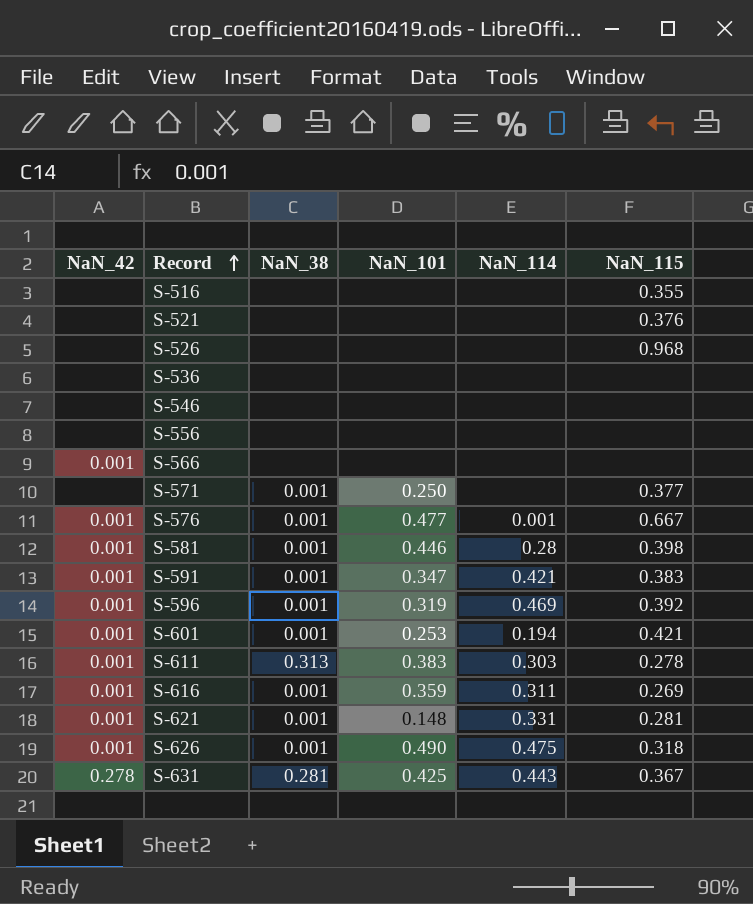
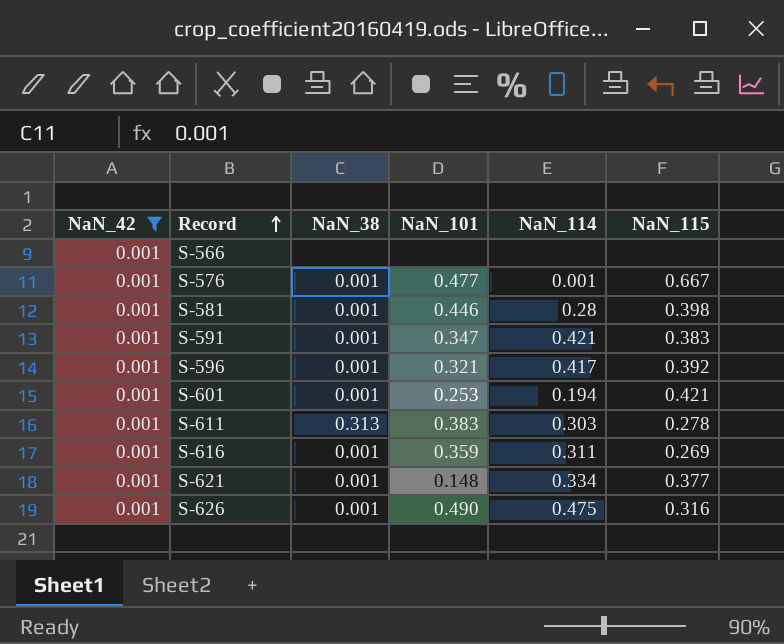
filter: none -> NaN_42 = 0.001
S-596 | NaN_101: 0.319 -> 0.321
S-596 | NaN_114: 0.469 -> 0.417
S-621 | NaN_114: 0.331 -> 0.334
S-621 | NaN_115: 0.281 -> 0.377
S-626 | NaN_115: 0.318 -> 0.316

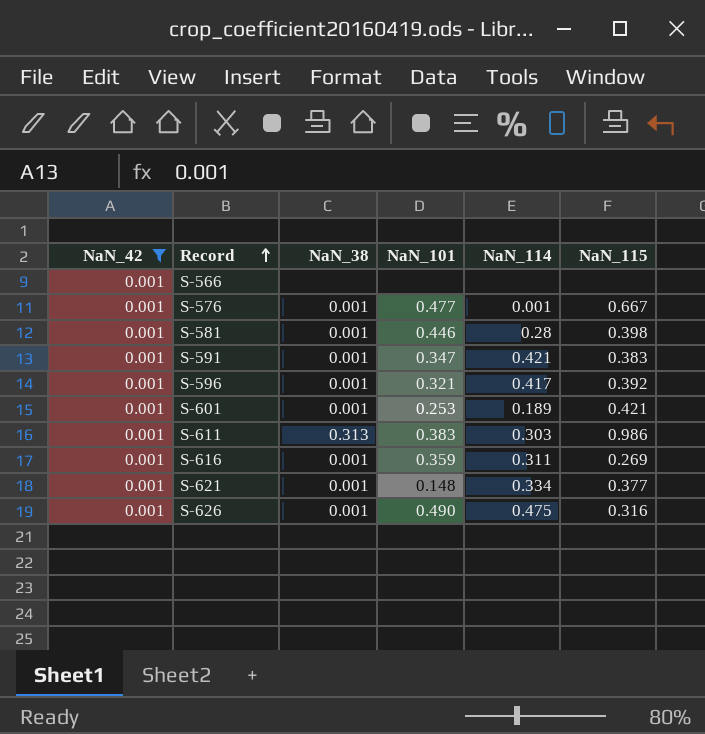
S-601 | NaN_114: 0.194 -> 0.189
S-611 | NaN_115: 0.278 -> 0.986

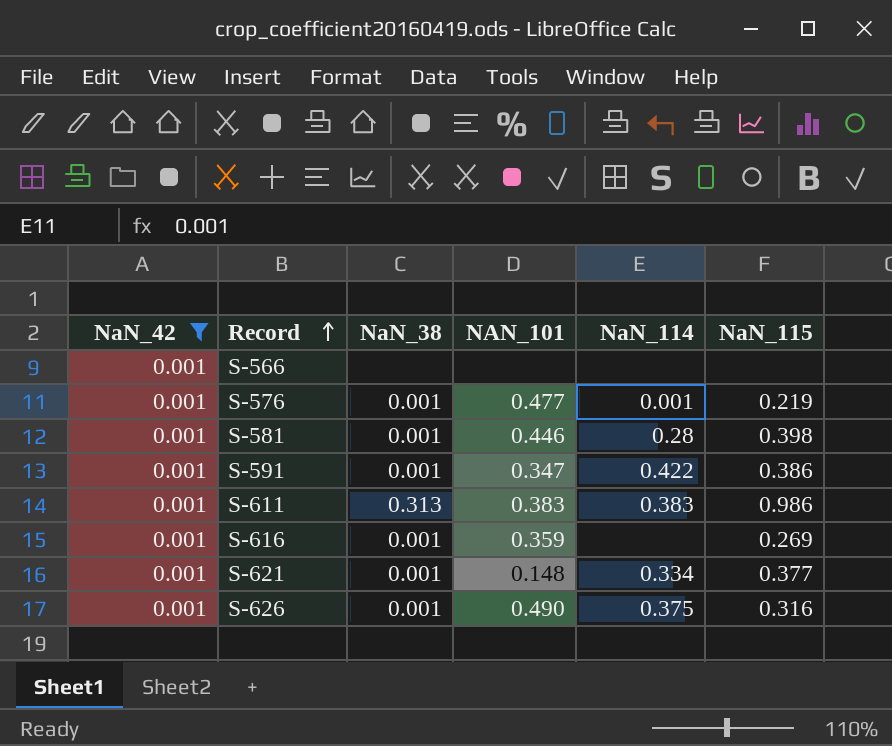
column name: NaN_101 -> NAN_101
row S-596: 0.001 | 0.001 | 0.321 | 0.417 | 0.392 -> none
row S-601: 0.001 | 0.001 | 0.253 | 0.189 | 0.421 -> none
S-576 | NaN_115: 0.667 -> 0.219
S-591 | NaN_114: 0.421 -> 0.422
S-591 | NaN_115: 0.383 -> 0.386
S-611 | NaN_114: 0.303 -> 0.383
S-616 | NaN_114: 0.311 -> none
S-626 | NaN_114: 0.475 -> 0.375

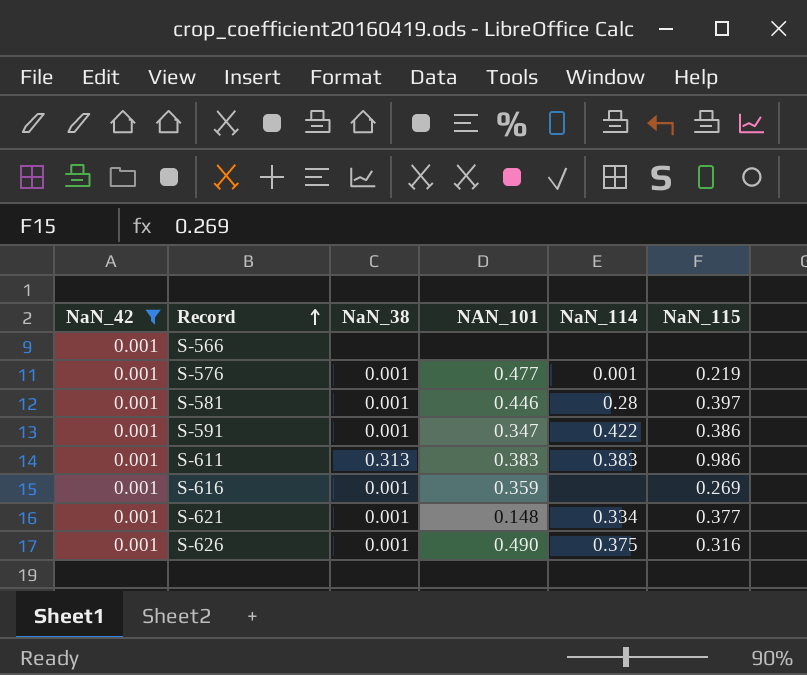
S-581 | NaN_115: 0.398 -> 0.397

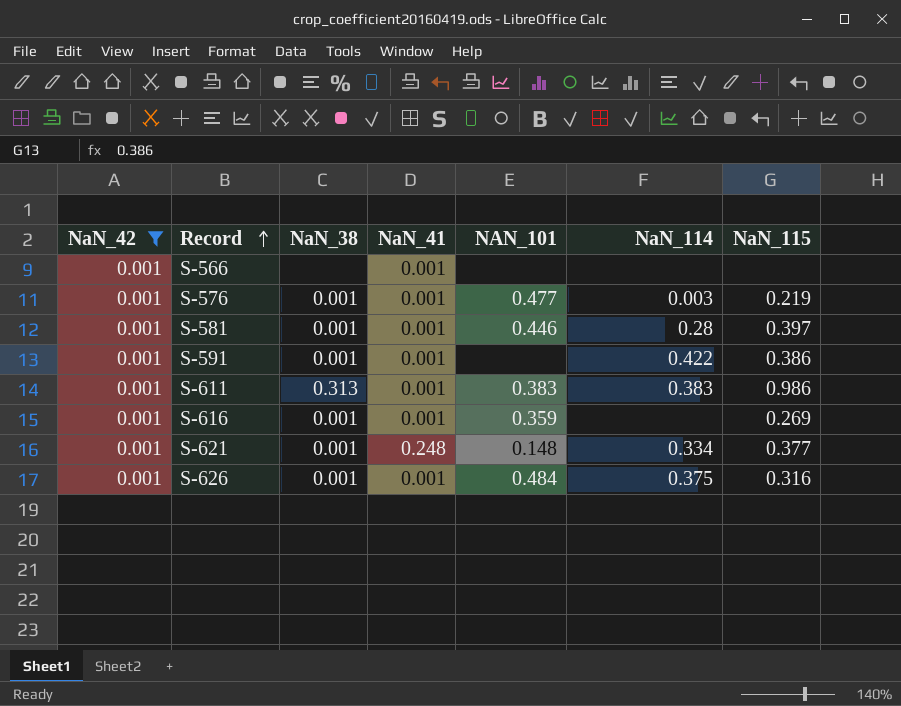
column NaN_41 | position: none -> 4
S-576 | NaN_114: 0.001 -> 0.003
S-591 | NAN_101: 0.347 -> none
S-626 | NAN_101: 0.490 -> 0.484

